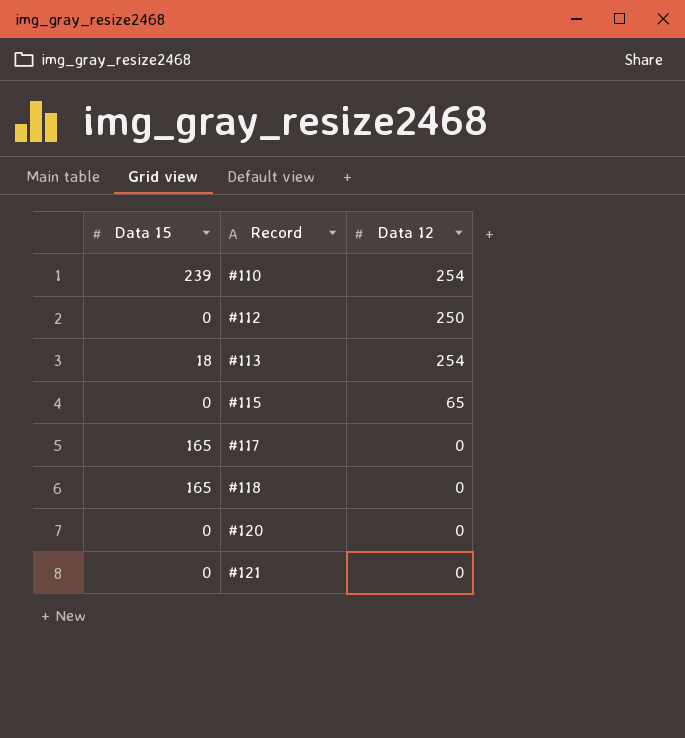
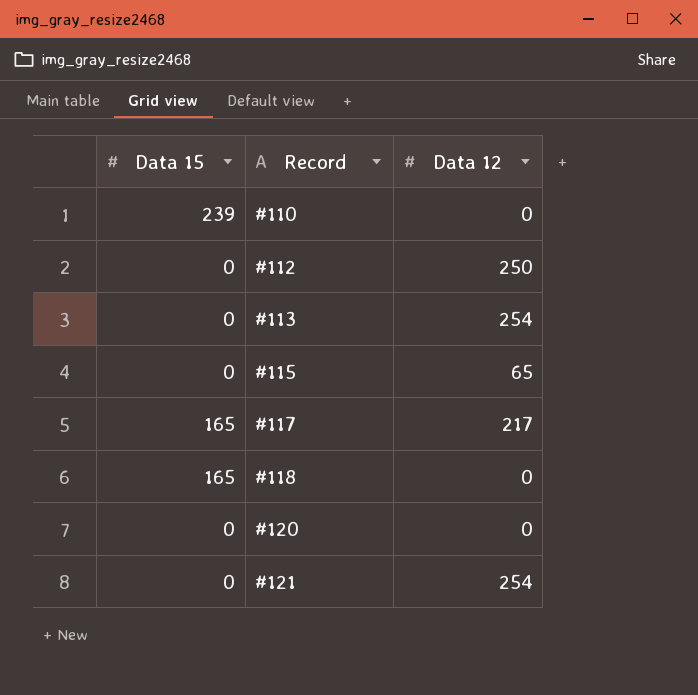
#110 | Data 12: 254 -> 0
#113 | Data 15: 18 -> 0
#117 | Data 12: 0 -> 217
#121 | Data 12: 0 -> 254

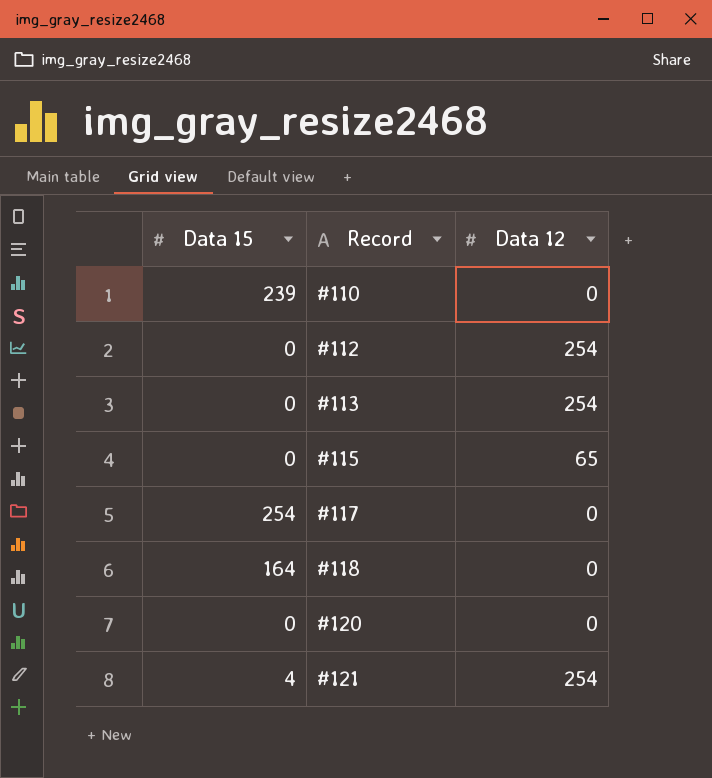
#112 | Data 12: 250 -> 254
#117 | Data 15: 165 -> 254
#117 | Data 12: 217 -> 0
#118 | Data 15: 165 -> 164
#121 | Data 15: 0 -> 4

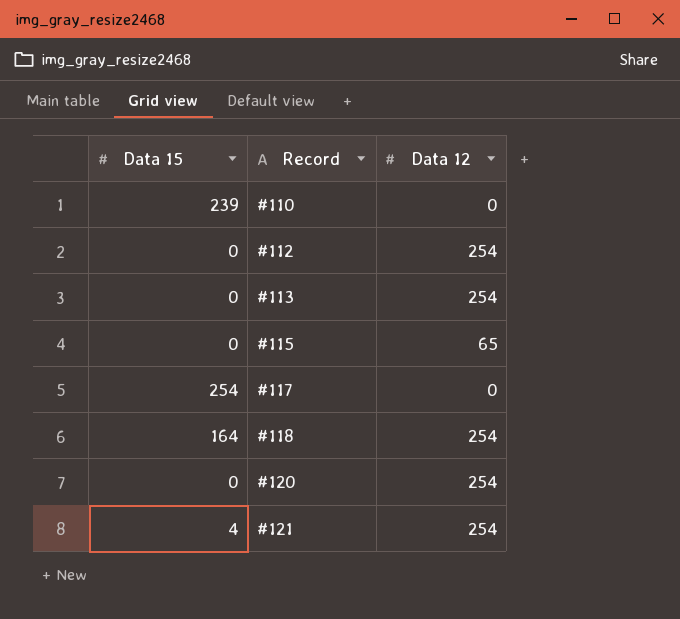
#118 | Data 12: 0 -> 254
#120 | Data 12: 0 -> 254

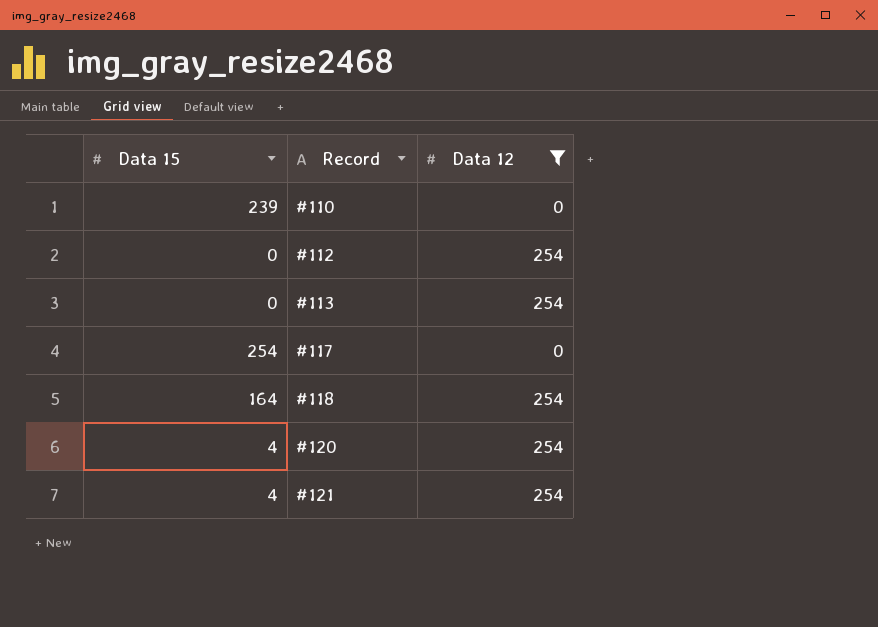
filter: none -> Data 12 != 65
#120 | Data 15: 0 -> 4

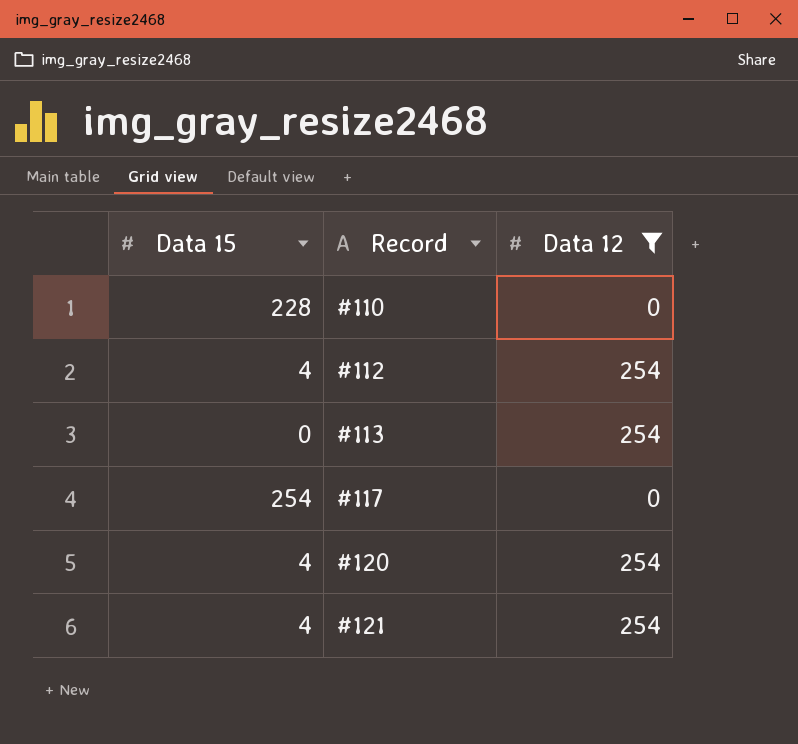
row #118: 164 | 254 -> none
#110 | Data 15: 239 -> 228
#112 | Data 15: 0 -> 4

